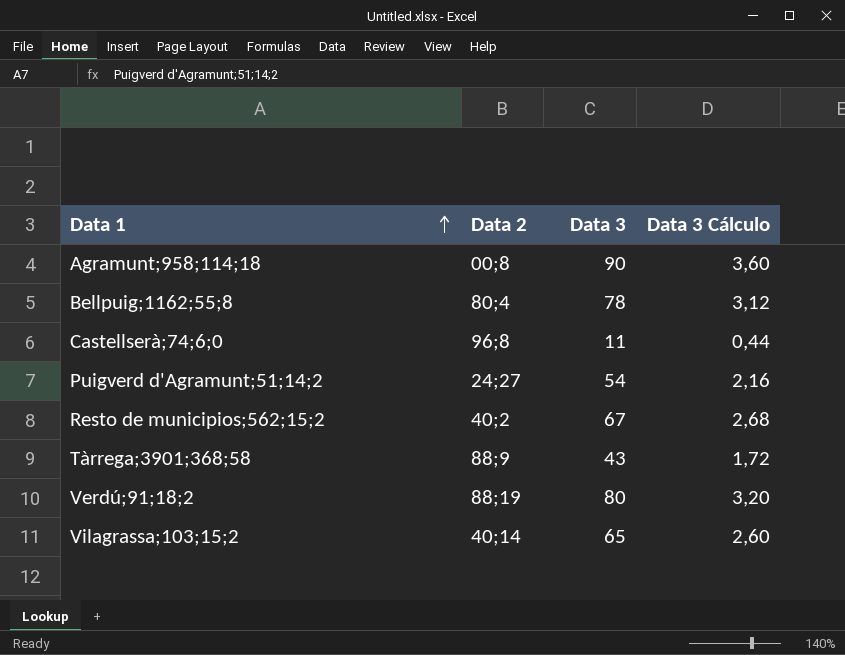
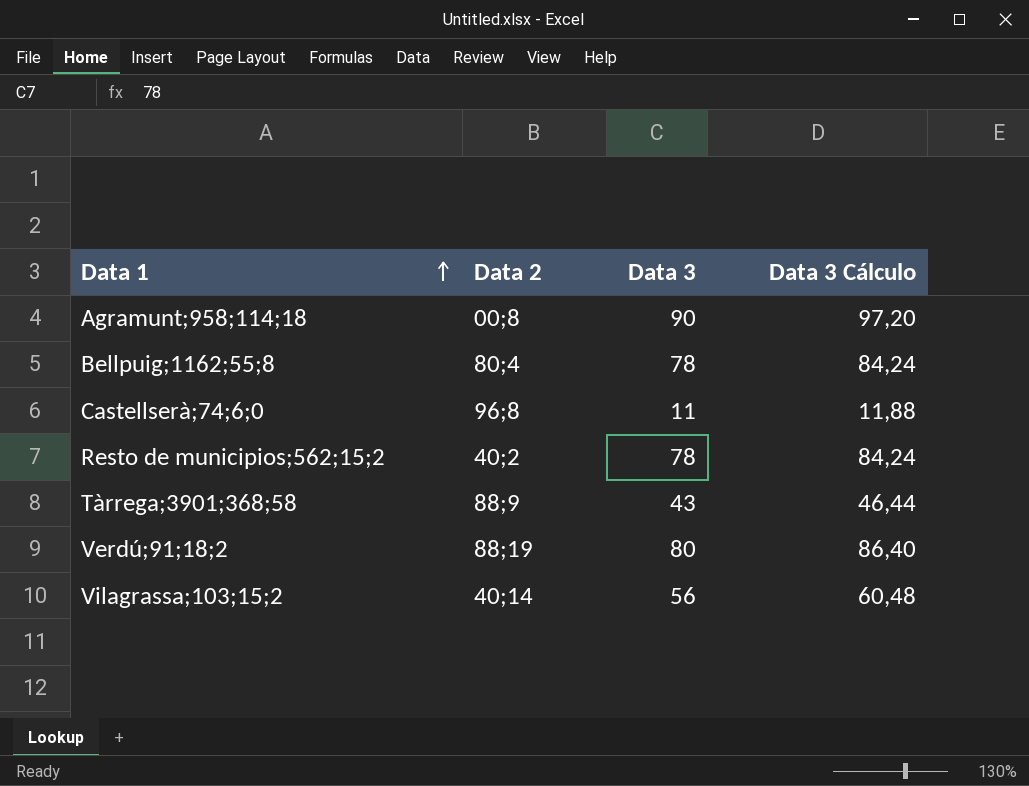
column Data 3 Cálculo | formula: [Data 3] * 0,04 -> [Data 3] * 1,08
row Puigverd d'Agramunt;51;14;2: 24;27 | 54 | 2,16 -> none
Resto de municipios;562;15;2 | Data 3: 67 -> 78
Vilagrassa;103;15;2 | Data 3: 65 -> 56

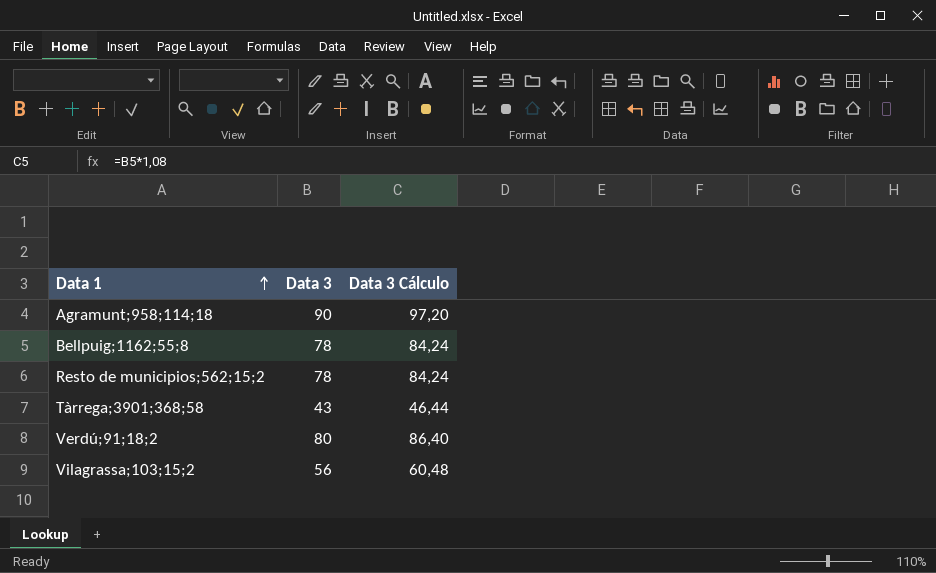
column Data 2 | position: 2 -> none
row Castellserà;74;6;0: 96;8 | 11 | 11,88 -> none

